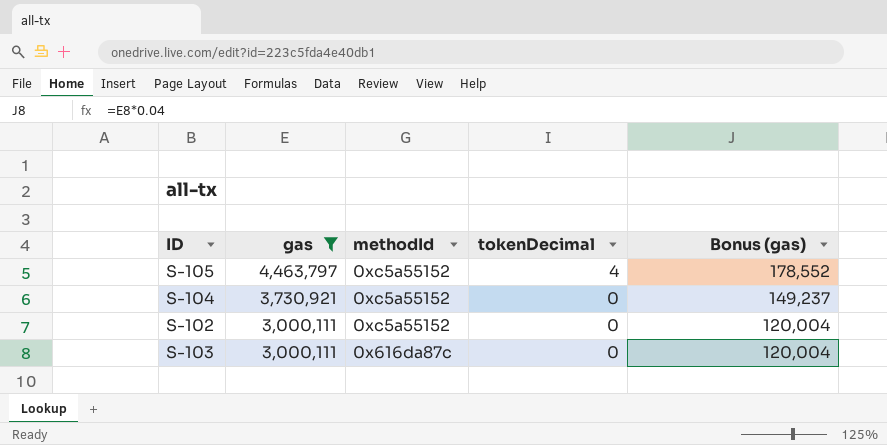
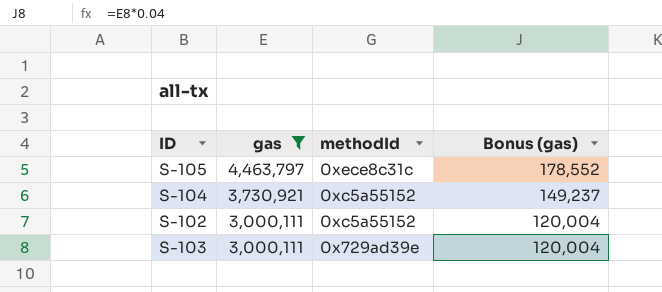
column tokenDecimal | position: 4 -> none
S-105 | methodId: 0xc5a55152 -> 0xece8c31c
S-103 | methodId: 0x616da87c -> 0x729ad39e

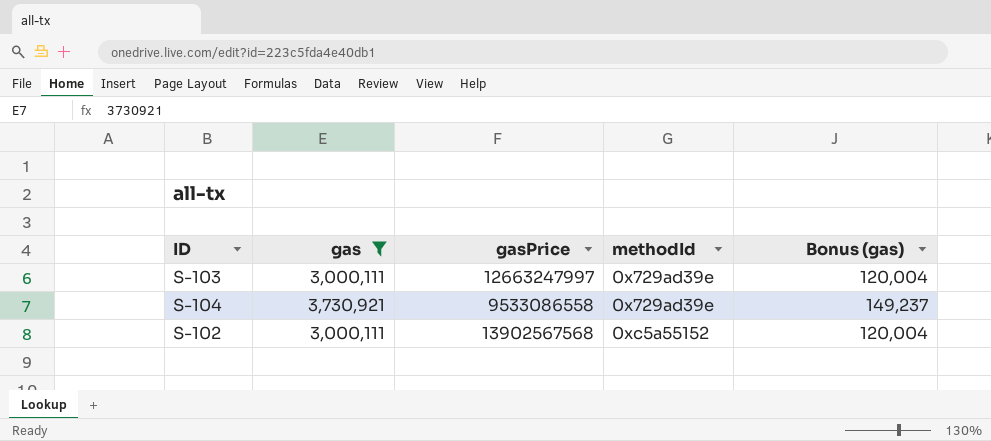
row order: gas descending -> methodId ascending
column gasPrice | position: none -> 3
row S-105: 4,463,797 | 0xece8c31c | 178,552 -> none
S-104 | methodId: 0xc5a55152 -> 0x729ad39e

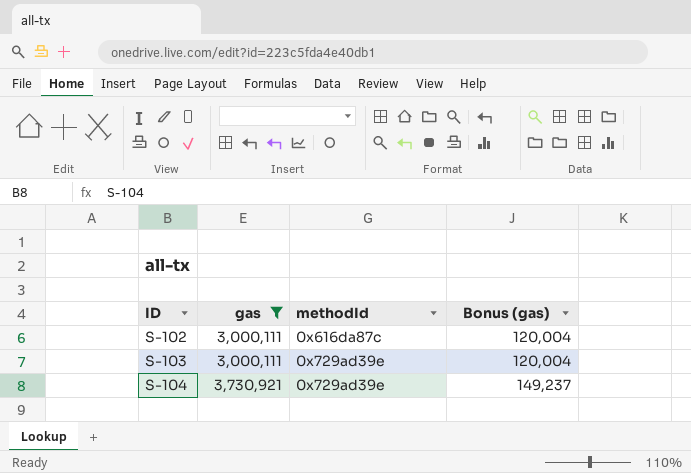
row order: methodId ascending -> ID ascending
column gasPrice | position: 3 -> none
S-102 | methodId: 0xc5a55152 -> 0x616da87c

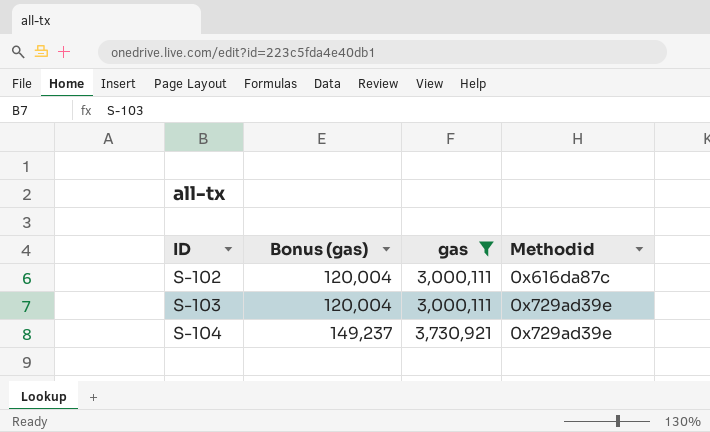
column Bonus (gas) | position: 4 -> 2
column name: methodId -> Methodid

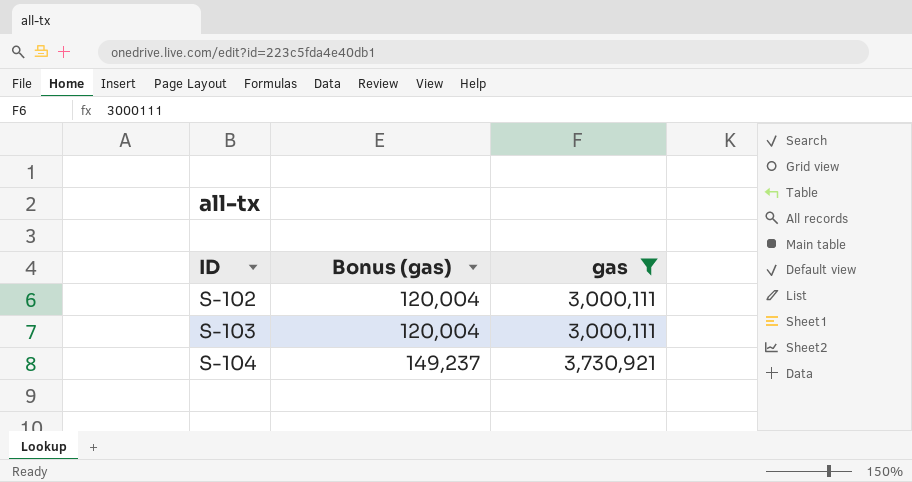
column Methodid | position: 4 -> none

